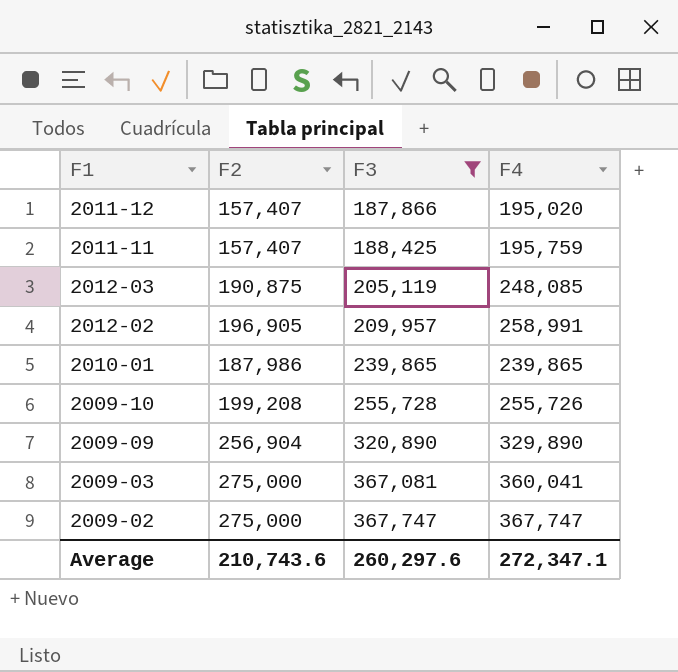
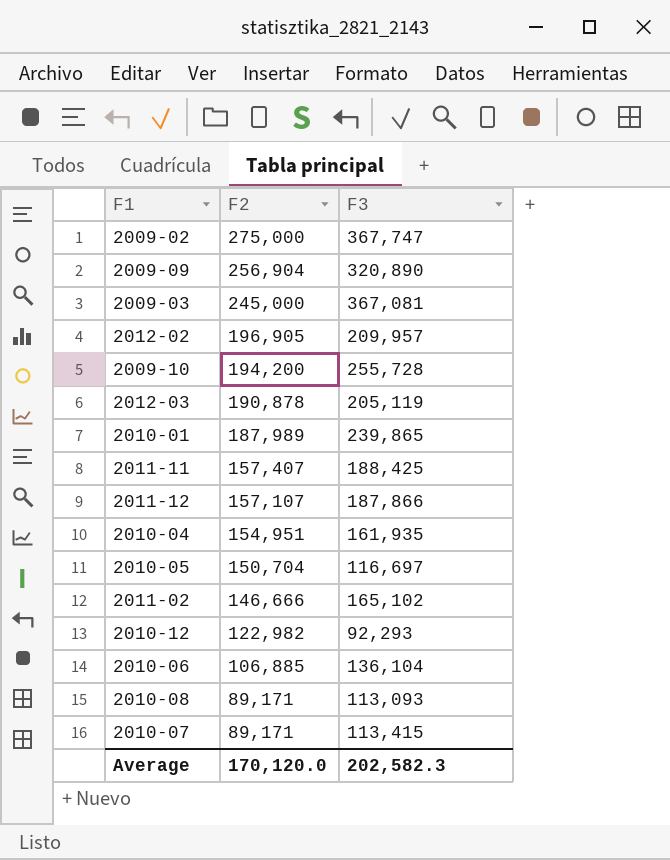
filter: F3 >= 187,866 -> none
row order: F3 ascending -> F2 descending
column F4 | position: 4 -> none
2009-03 | F2: 275,000 -> 245,000
2009-10 | F2: 199,208 -> 194,200
2012-03 | F2: 190,875 -> 190,878
2010-01 | F2: 187,986 -> 187,989
2011-12 | F2: 157,407 -> 157,107
Average | F2: 210,743.6 -> 170,120.0
Average | F3: 260,297.6 -> 202,582.3

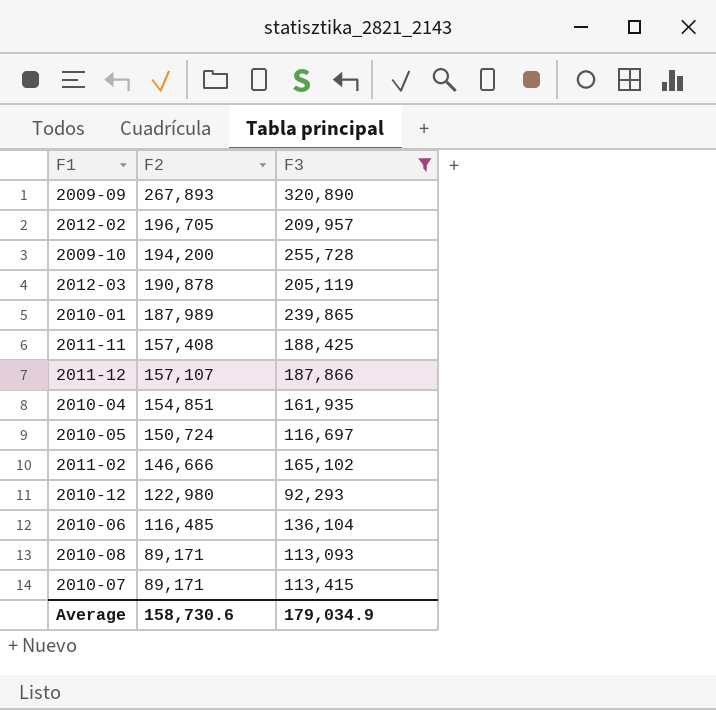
filter: none -> F3 <= 320,890
2009-09 | F2: 256,904 -> 267,893
2012-02 | F2: 196,905 -> 196,705
2011-11 | F2: 157,407 -> 157,408
2010-04 | F2: 154,951 -> 154,851
2010-05 | F2: 150,704 -> 150,724
2010-12 | F2: 122,982 -> 122,980
2010-06 | F2: 106,885 -> 116,485
Average | F2: 170,120.0 -> 158,730.6
Average | F3: 202,582.3 -> 179,034.9

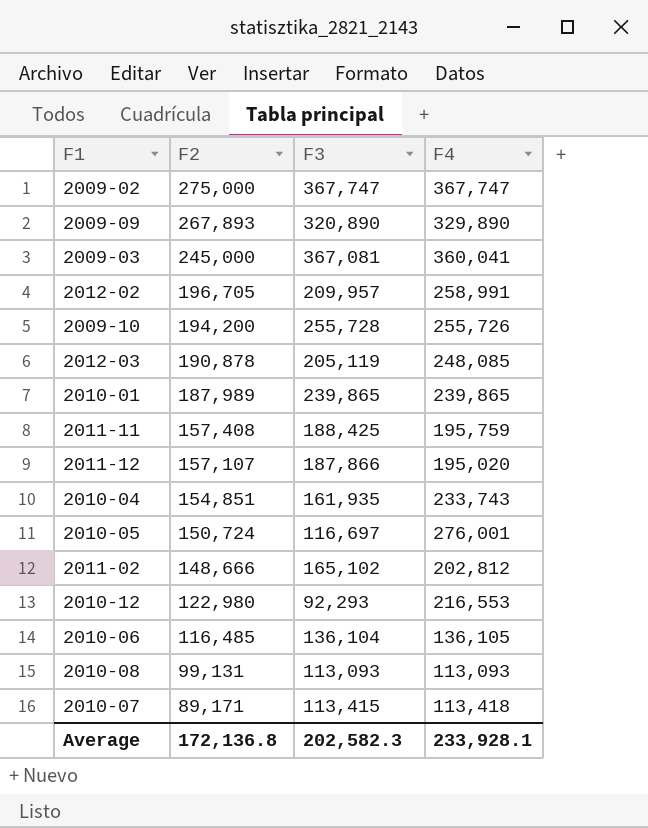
filter: F3 <= 320,890 -> none
column F4 | position: none -> 4
2011-02 | F2: 146,666 -> 148,666
2010-08 | F2: 89,171 -> 99,131
Average | F2: 158,730.6 -> 172,136.8
Average | F3: 179,034.9 -> 202,582.3

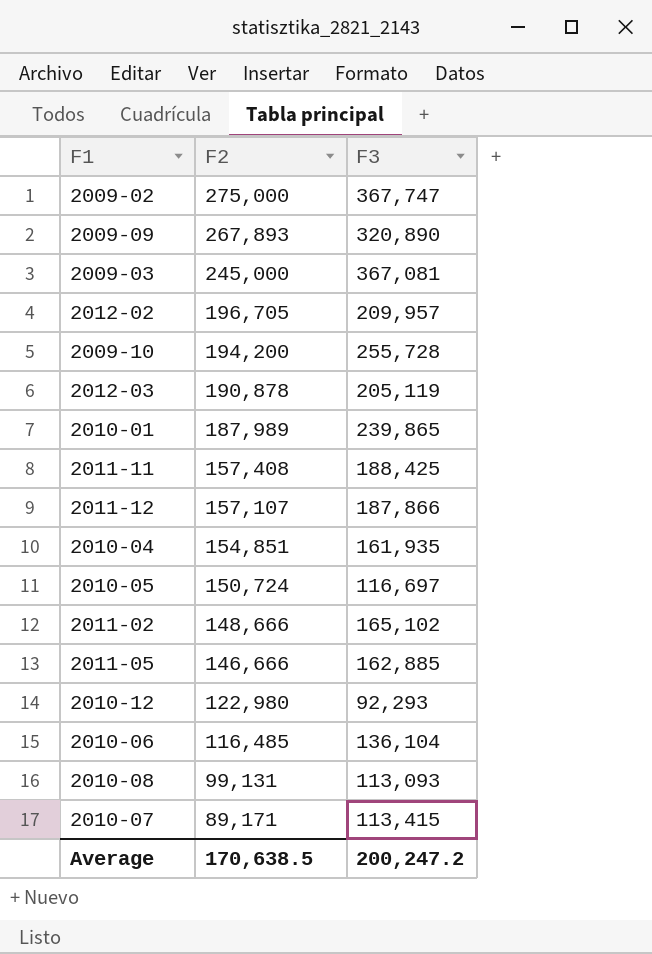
column F4 | position: 4 -> none
row 2011-05: none -> 146,666 | 162,885
Average | F2: 172,136.8 -> 170,638.5
Average | F3: 202,582.3 -> 200,247.2

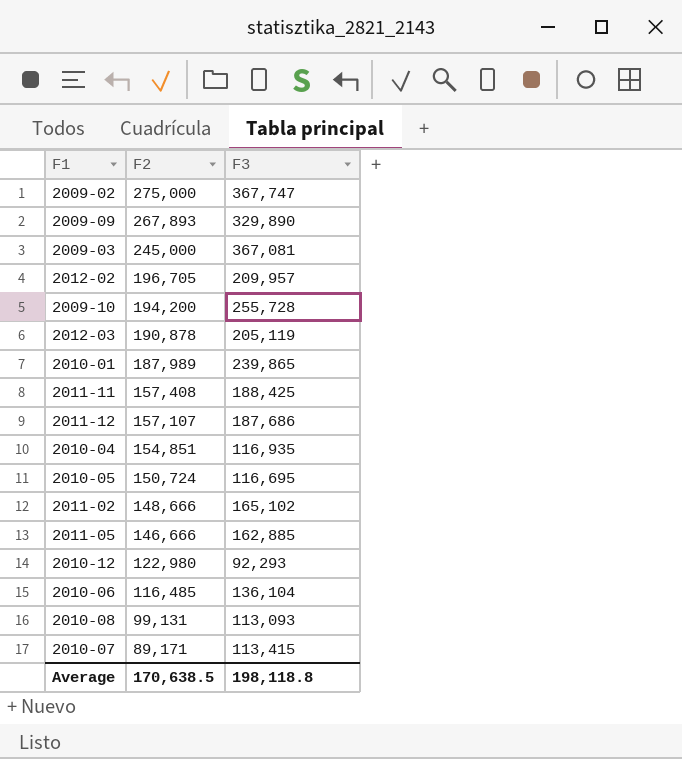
2009-09 | F3: 320,890 -> 329,890
2011-12 | F3: 187,866 -> 187,686
2010-04 | F3: 161,935 -> 116,935
2010-05 | F3: 116,697 -> 116,695
Average | F3: 200,247.2 -> 198,118.8

